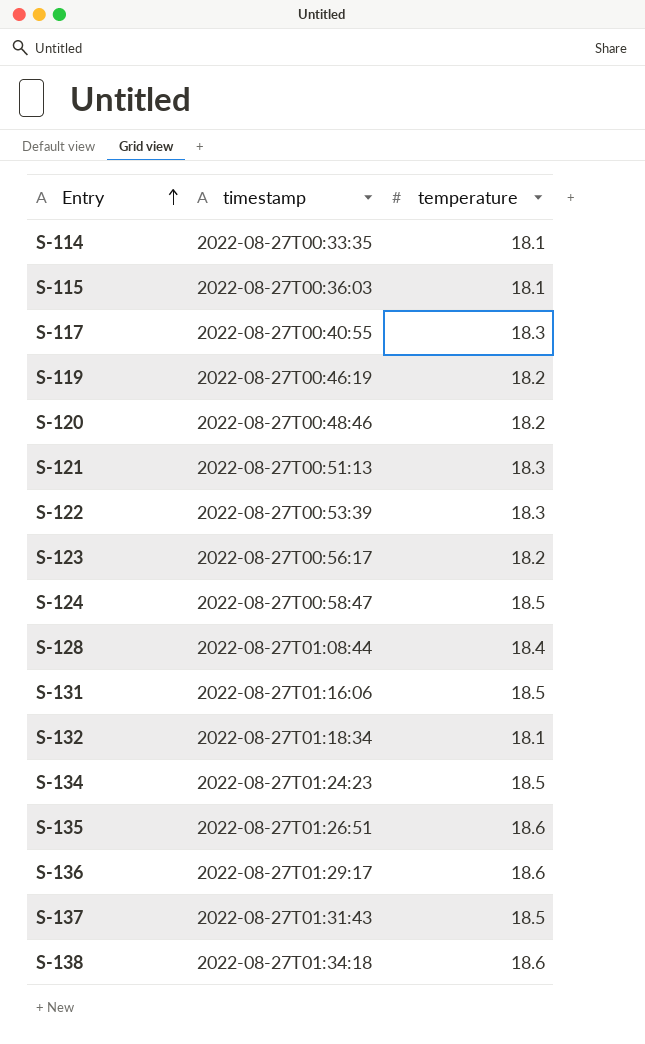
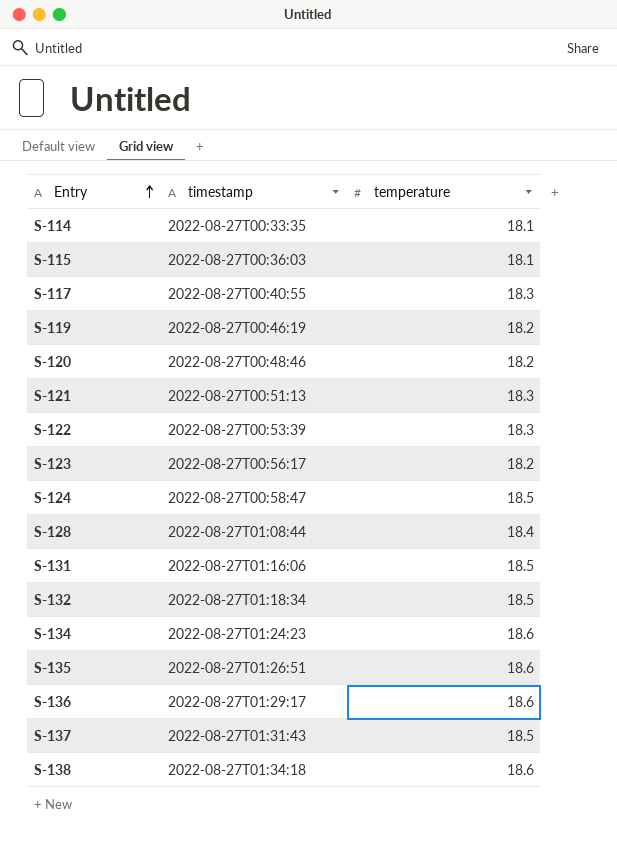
S-132 | temperature: 18.1 -> 18.5
S-134 | temperature: 18.5 -> 18.6

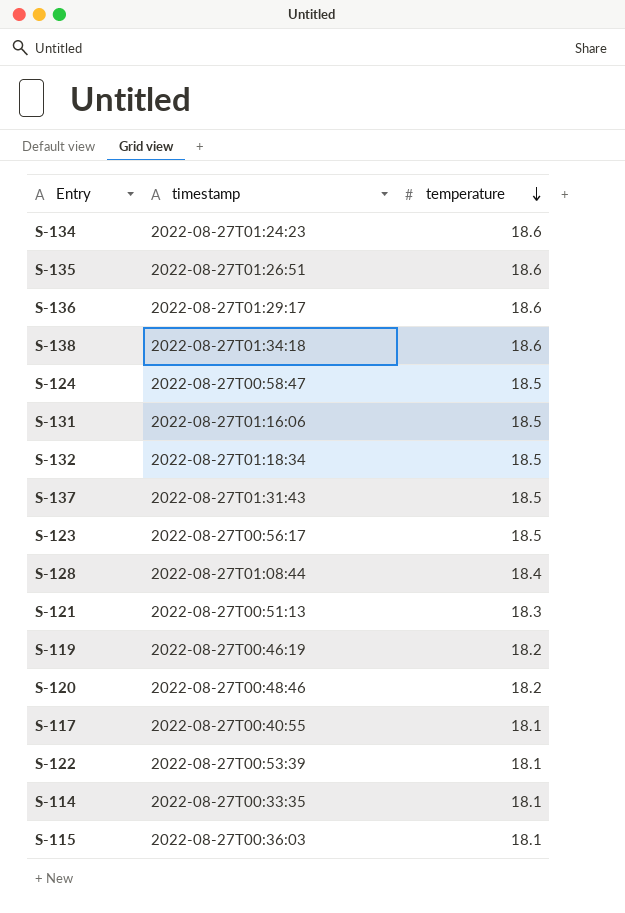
row order: Entry ascending -> temperature descending
S-123 | temperature: 18.2 -> 18.5
S-117 | temperature: 18.3 -> 18.1
S-122 | temperature: 18.3 -> 18.1

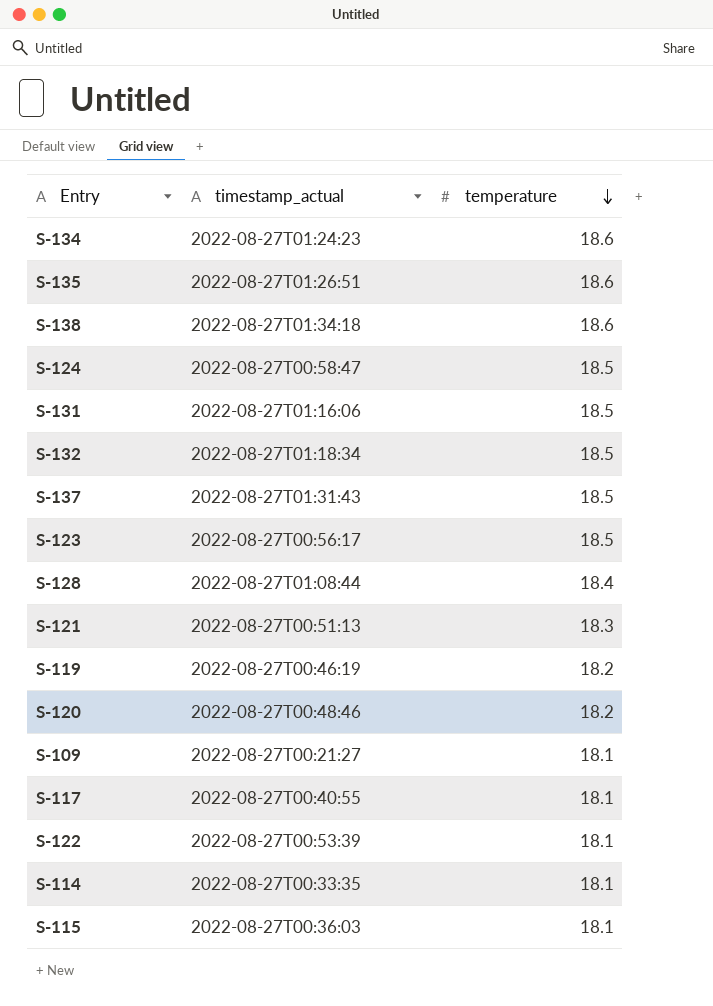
column name: timestamp -> timestamp_actual
row S-136: 2022-08-27T01:29:17 | 18.6 -> none
row S-109: none -> 2022-08-27T00:21:27 | 18.1

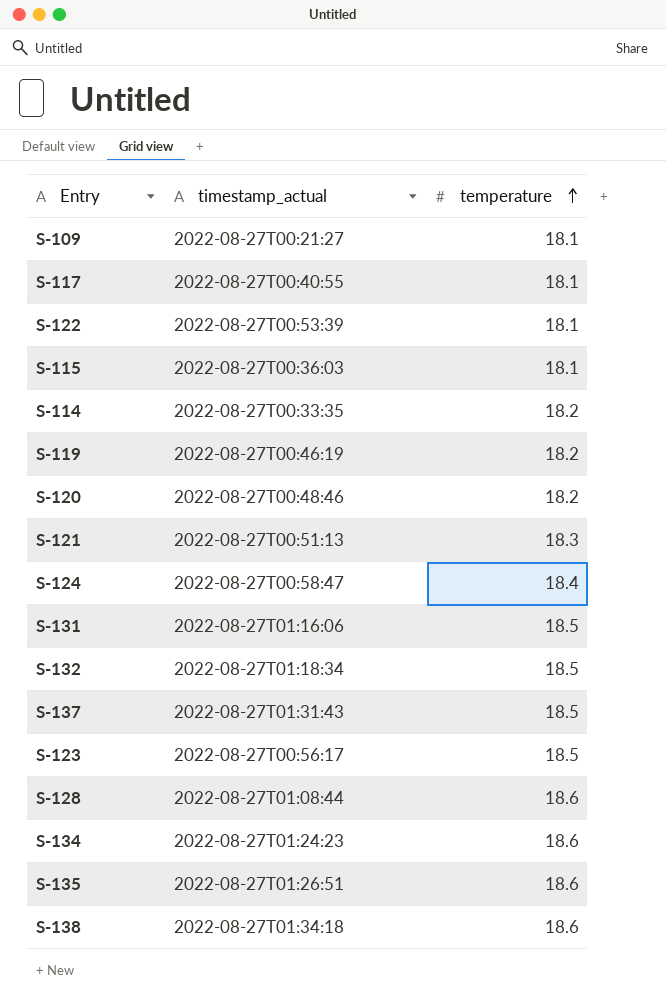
row order: temperature descending -> temperature ascending
S-114 | temperature: 18.1 -> 18.2
S-124 | temperature: 18.5 -> 18.4
S-128 | temperature: 18.4 -> 18.6

